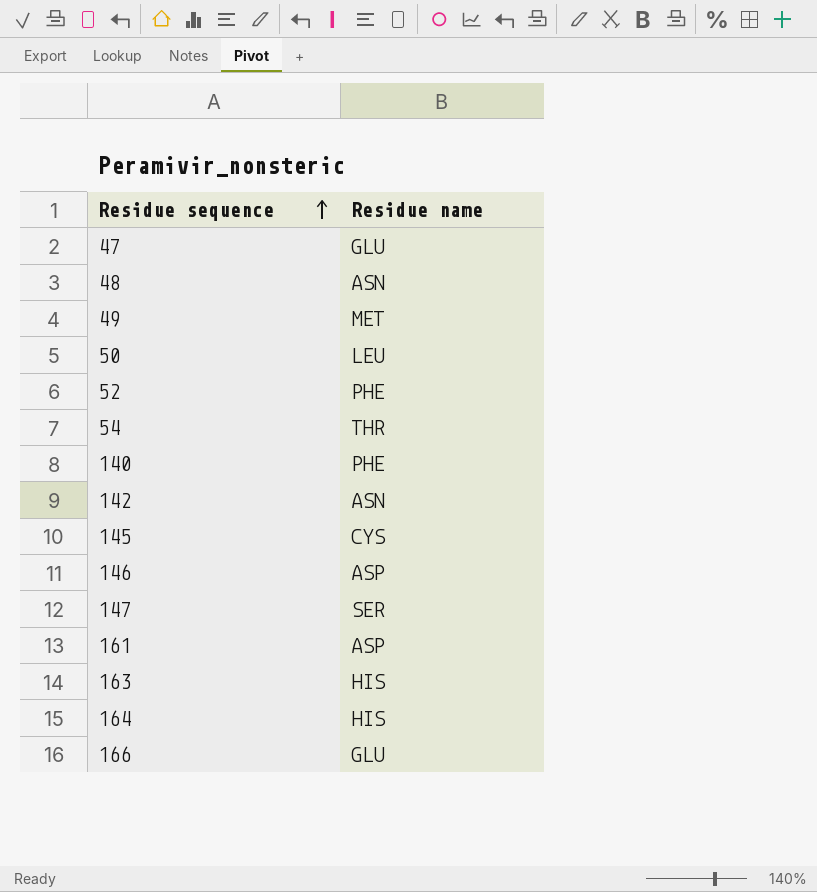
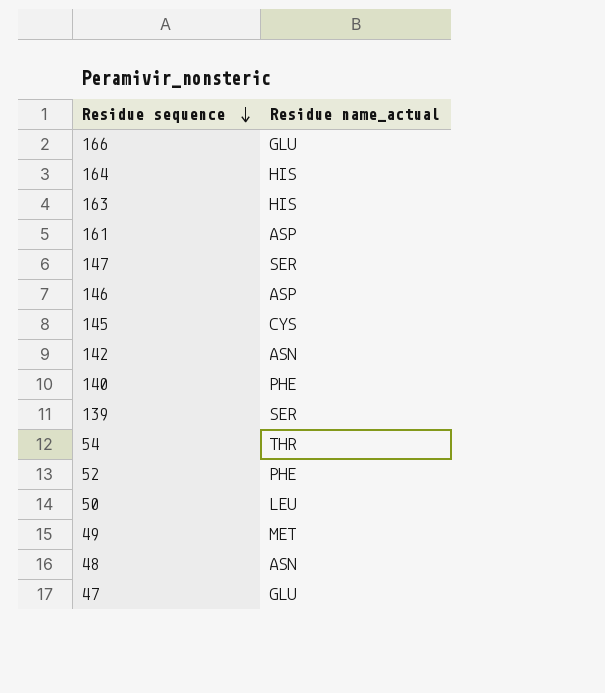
row order: Residue sequence ascending -> Residue sequence descending
column name: Residue name -> Residue name_actual
row 139: none -> SER

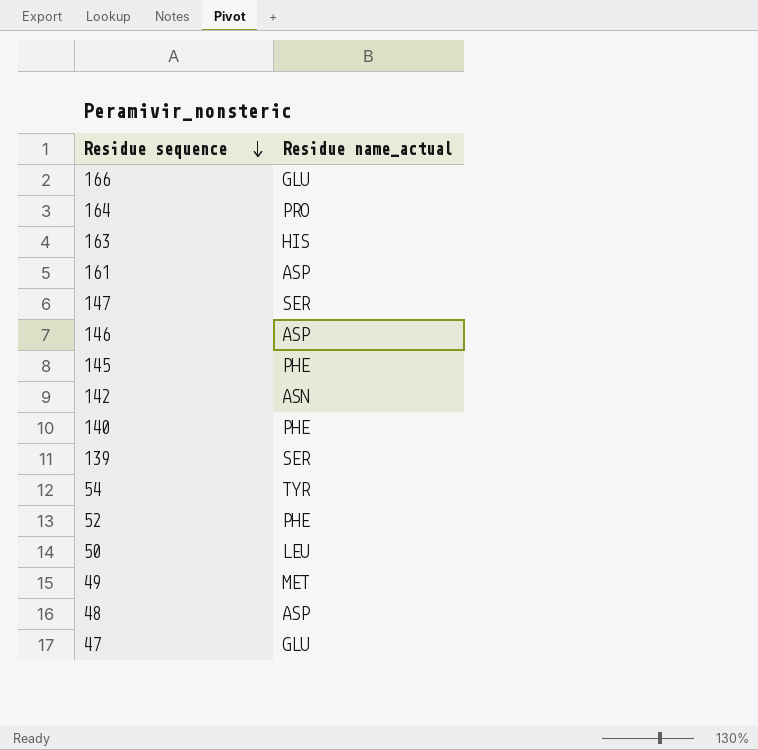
164 | Residue name_actual: HIS -> PRO
145 | Residue name_actual: CYS -> PHE
54 | Residue name_actual: THR -> TYR
48 | Residue name_actual: ASN -> ASP

